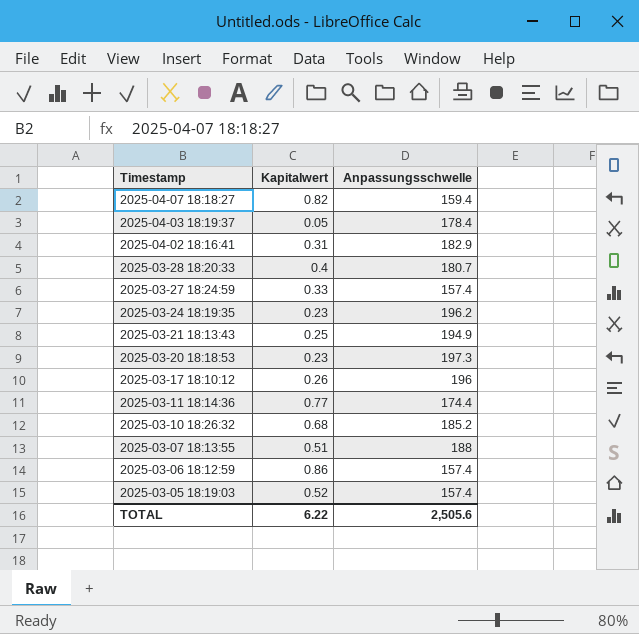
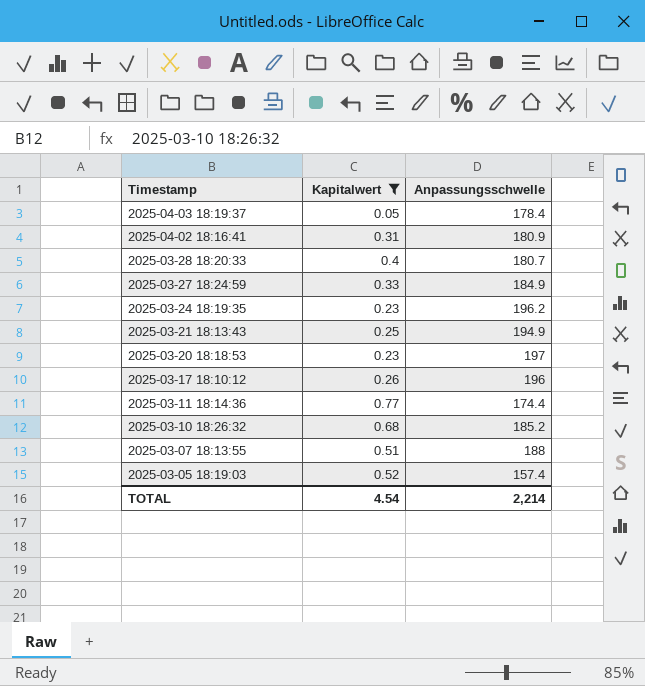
filter: none -> Kapitalwert <= 0.77
2025-04-02 18:16:41 | Anpassungsschwelle: 182.9 -> 180.9
2025-03-27 18:24:59 | Anpassungsschwelle: 157.4 -> 184.9
2025-03-20 18:18:53 | Anpassungsschwelle: 197.3 -> 197
TOTAL | Kapitalwert: 6.22 -> 4.54
TOTAL | Anpassungsschwelle: 2,505.6 -> 2,214

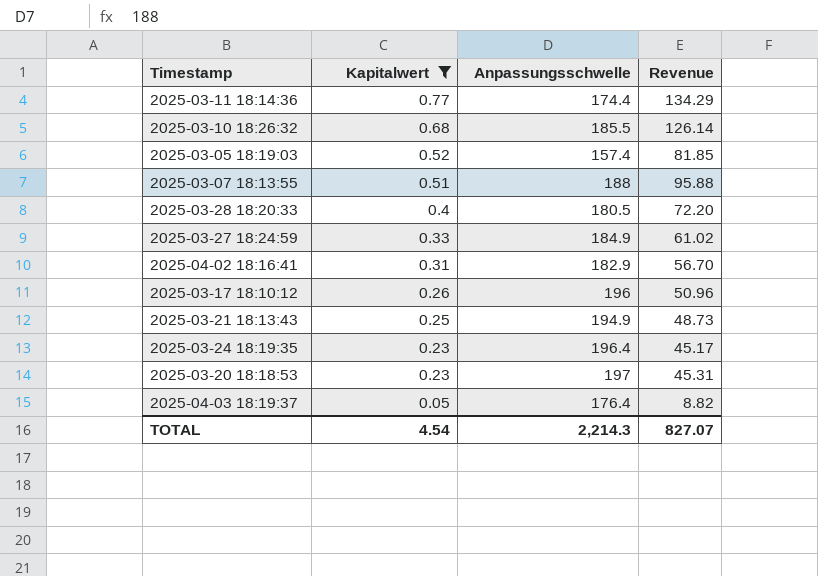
row order: Timestamp descending -> Kapitalwert descending
column Revenue | formula: none -> [Kapitalwert] * [Anpassungsschwelle]
2025-03-10 18:26:32 | Anpassungsschwelle: 185.2 -> 185.5
2025-03-28 18:20:33 | Anpassungsschwelle: 180.7 -> 180.5
2025-04-02 18:16:41 | Anpassungsschwelle: 180.9 -> 182.9
2025-03-24 18:19:35 | Anpassungsschwelle: 196.2 -> 196.4
2025-04-03 18:19:37 | Anpassungsschwelle: 178.4 -> 176.4
TOTAL | Anpassungsschwelle: 2,214 -> 2,214.3

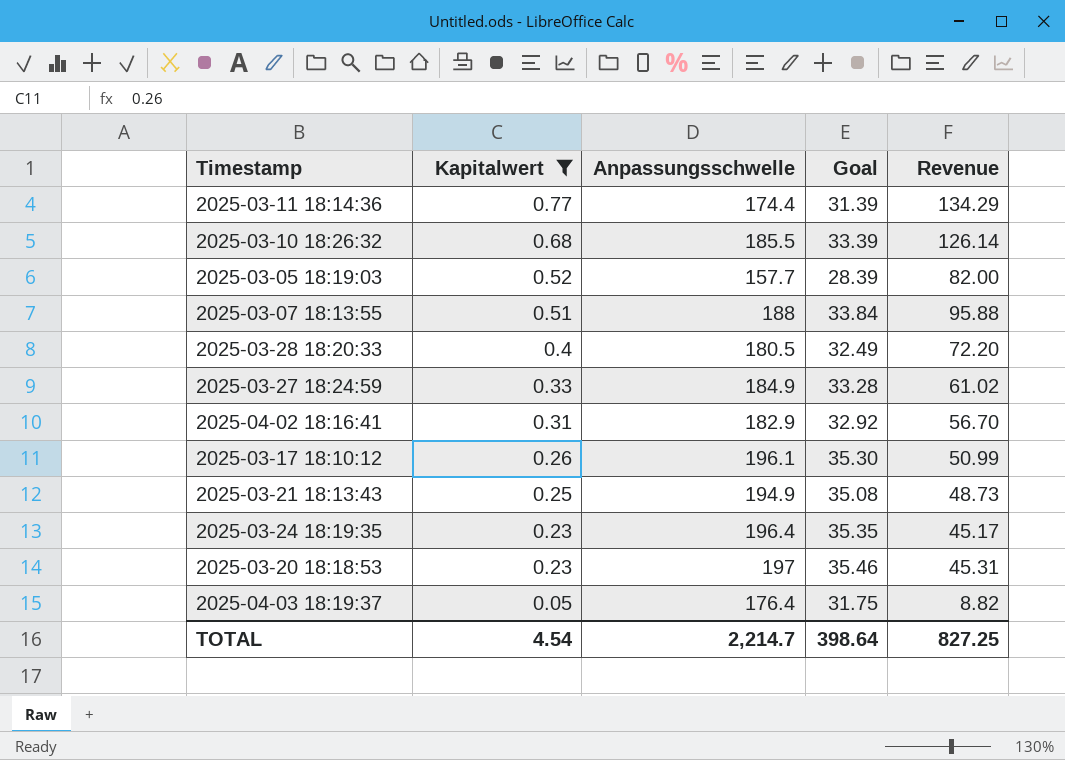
column Goal | formula: none -> [Anpassungsschwelle] * 0.18
2025-03-05 18:19:03 | Anpassungsschwelle: 157.4 -> 157.7
2025-03-05 18:19:03 | Revenue: 81.85 -> 82.00
2025-03-17 18:10:12 | Anpassungsschwelle: 196 -> 196.1
2025-03-17 18:10:12 | Revenue: 50.96 -> 50.99
TOTAL | Anpassungsschwelle: 2,214.3 -> 2,214.7
TOTAL | Revenue: 827.07 -> 827.25

